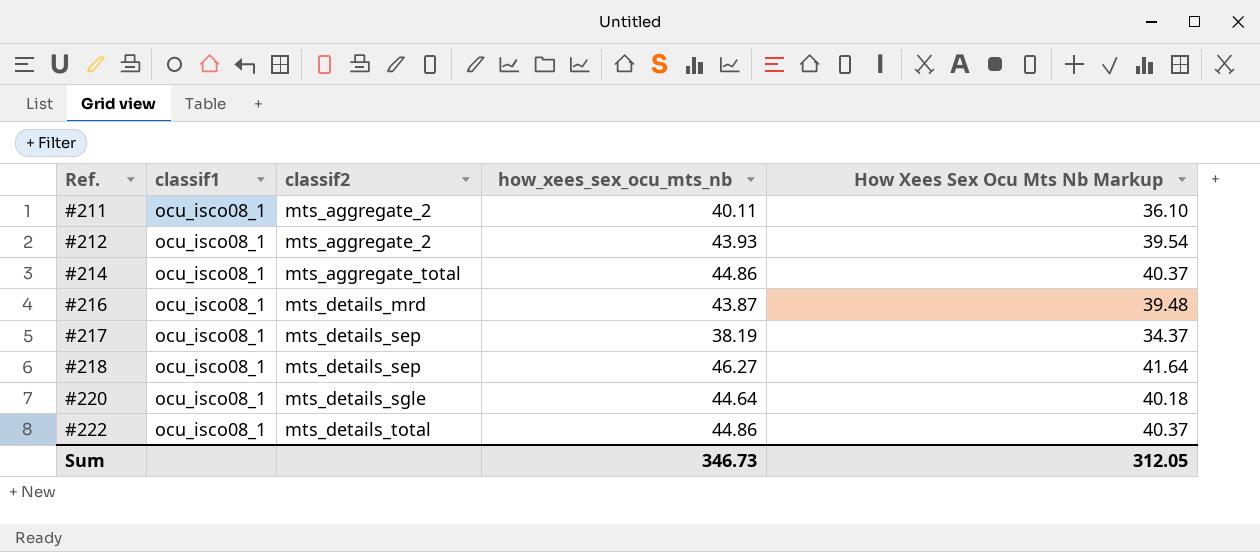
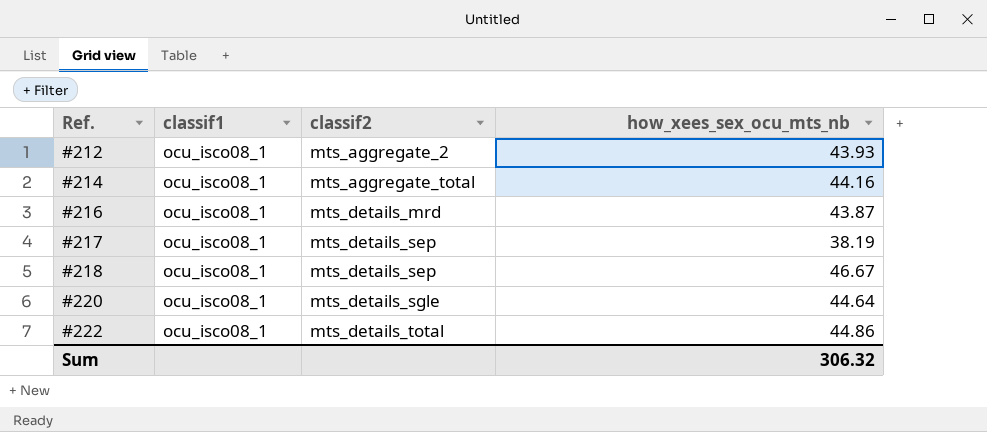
column How Xees Sex Ocu Mts Nb Markup | formula: [how_xees_sex_ocu_mts_nb] * 0.9 -> none
row #211: ocu_isco08_1 | mts_aggregate_2 | 40.11 | 36.10 -> none
#214 | how_xees_sex_ocu_mts_nb: 44.86 -> 44.16
#218 | how_xees_sex_ocu_mts_nb: 46.27 -> 46.67
Sum | how_xees_sex_ocu_mts_nb: 346.73 -> 306.32

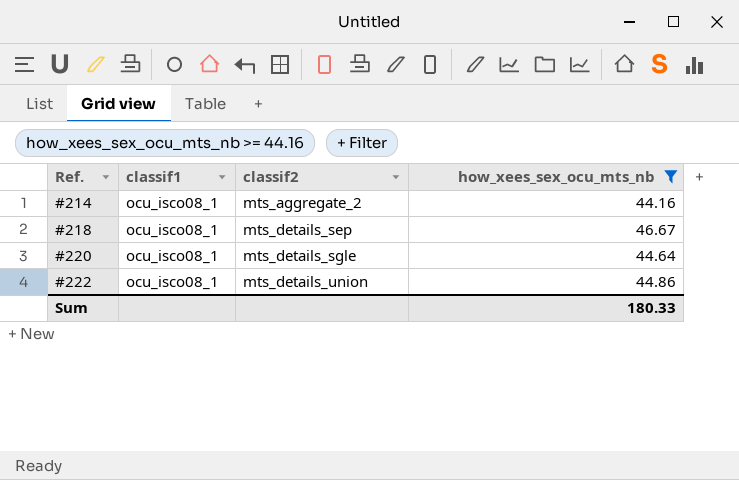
filter: none -> how_xees_sex_ocu_mts_nb >= 44.16
#214 | classif2: mts_aggregate_total -> mts_aggregate_2
#222 | classif2: mts_details_total -> mts_details_union
Sum | how_xees_sex_ocu_mts_nb: 306.32 -> 180.33

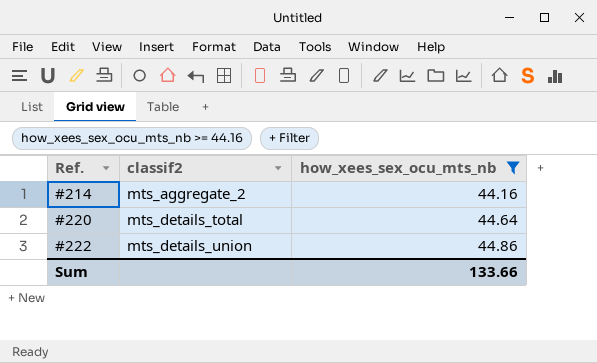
column classif1 | position: 2 -> none
row #218: ocu_isco08_1 | mts_details_sep | 46.67 -> none
#220 | classif2: mts_details_sgle -> mts_details_total
Sum | how_xees_sex_ocu_mts_nb: 180.33 -> 133.66

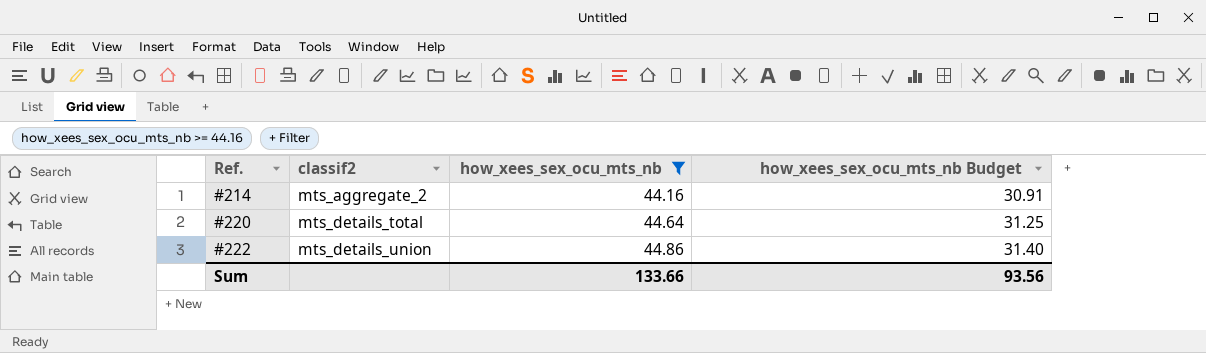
column how_xees_sex_ocu_mts_nb Budget | formula: none -> [how_xees_sex_ocu_mts_nb] * 0.7

